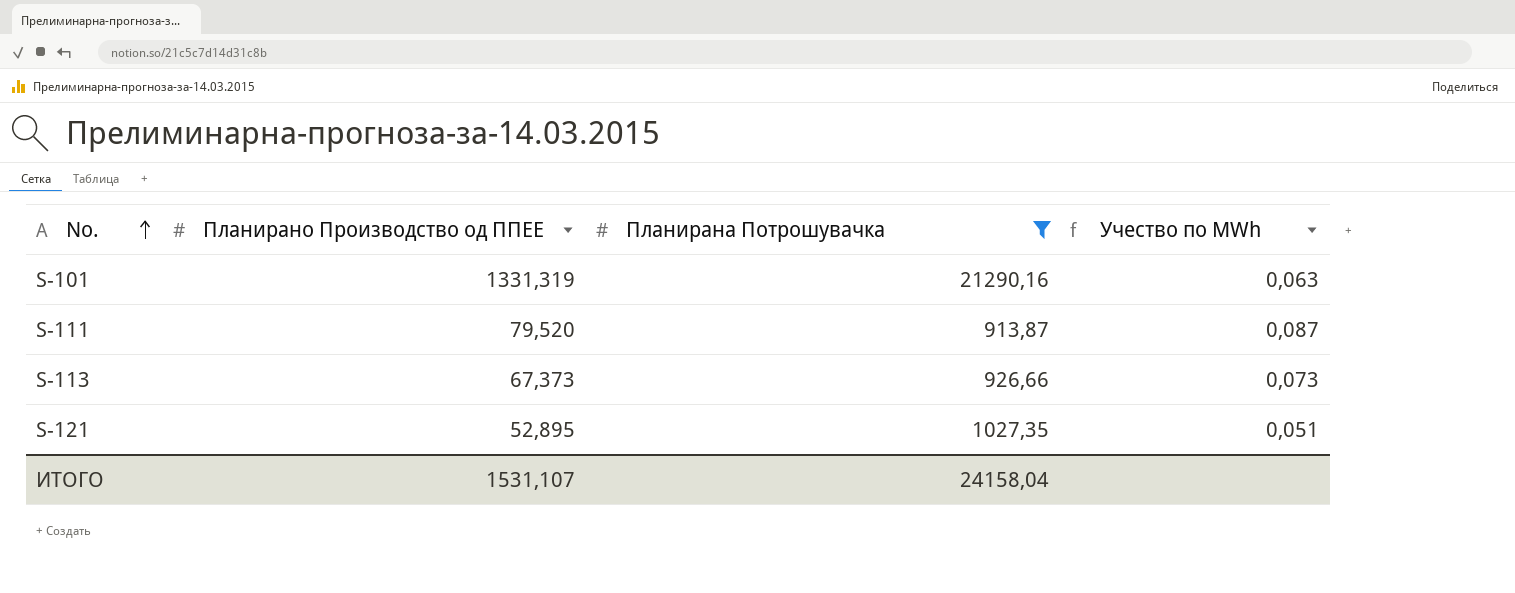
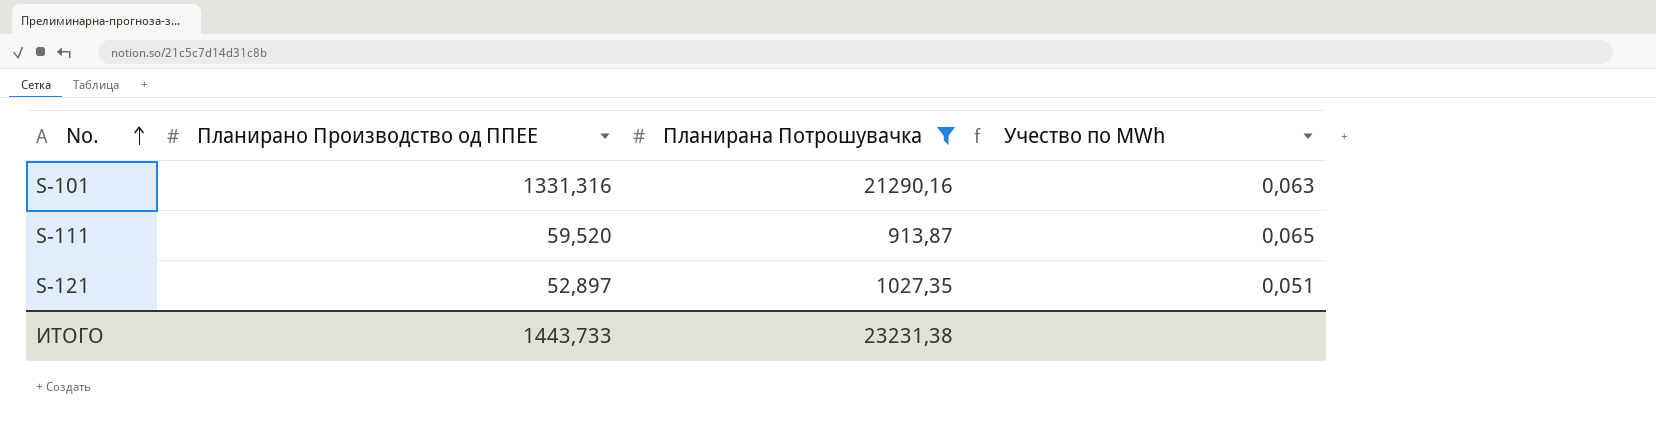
row S-113: 67,373 | 926,66 | 0,073 -> none
S-101 | Планирано Производство од ППЕЕ: 1331,319 -> 1331,316
S-111 | Планирано Производство од ППЕЕ: 79,520 -> 59,520
S-111 | Учество по MWh: 0,087 -> 0,065
S-121 | Планирано Производство од ППЕЕ: 52,895 -> 52,897
ИТОГО | Планирано Производство од ППЕЕ: 1531,107 -> 1443,733
ИТОГО | Планирана Потрошувачка: 24158,04 -> 23231,38

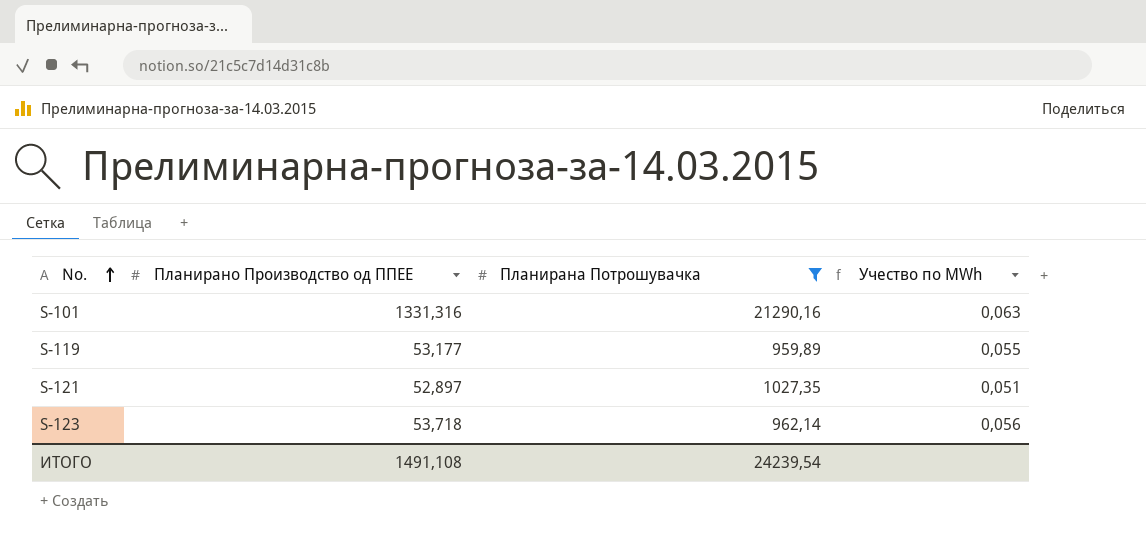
row S-111: 59,520 | 913,87 | 0,065 -> none
row S-119: none -> 53,177 | 959,89 | 0,055
row S-123: none -> 53,718 | 962,14 | 0,056
ИТОГО | Планирано Производство од ППЕЕ: 1443,733 -> 1491,108
ИТОГО | Планирана Потрошувачка: 23231,38 -> 24239,54

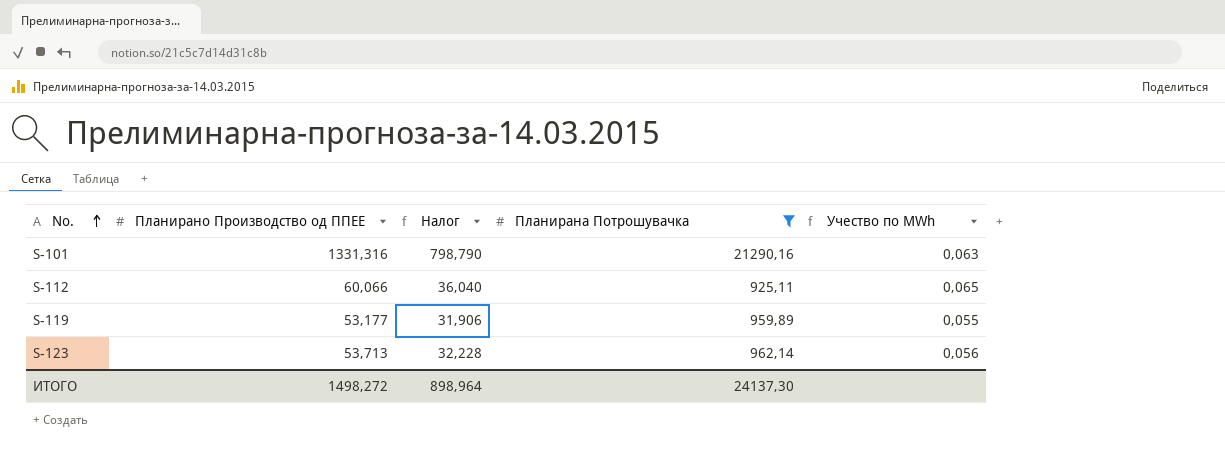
column Налог | formula: none -> [Планирано Производство од ППЕЕ] * 0,6
row S-121: 52,897 | 1027,35 | 0,051 -> none
row S-112: none -> 60,066 | 36,040 | 925,11 | 0,065
S-123 | Планирано Производство од ППЕЕ: 53,718 -> 53,713
ИТОГО | Планирано Производство од ППЕЕ: 1491,108 -> 1498,272
ИТОГО | Планирана Потрошувачка: 24239,54 -> 24137,30

